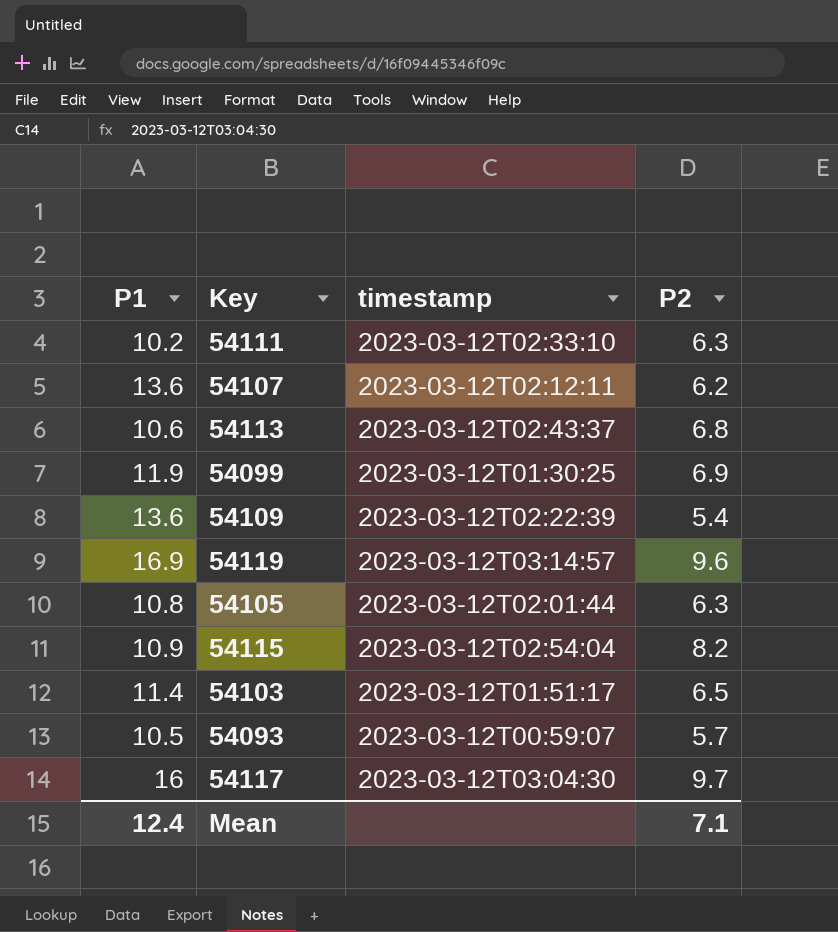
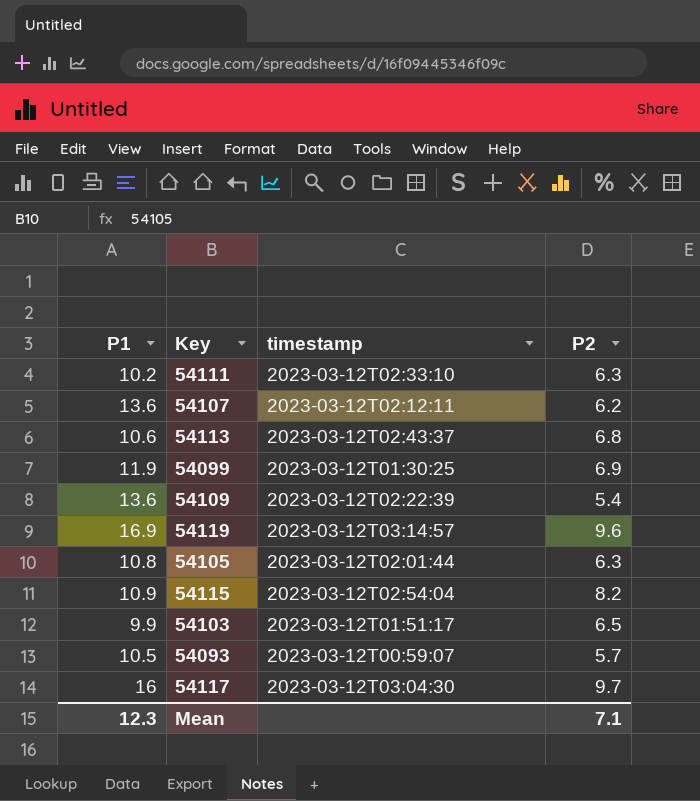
54103 | P1: 11.4 -> 9.9
Mean | P1: 12.4 -> 12.3

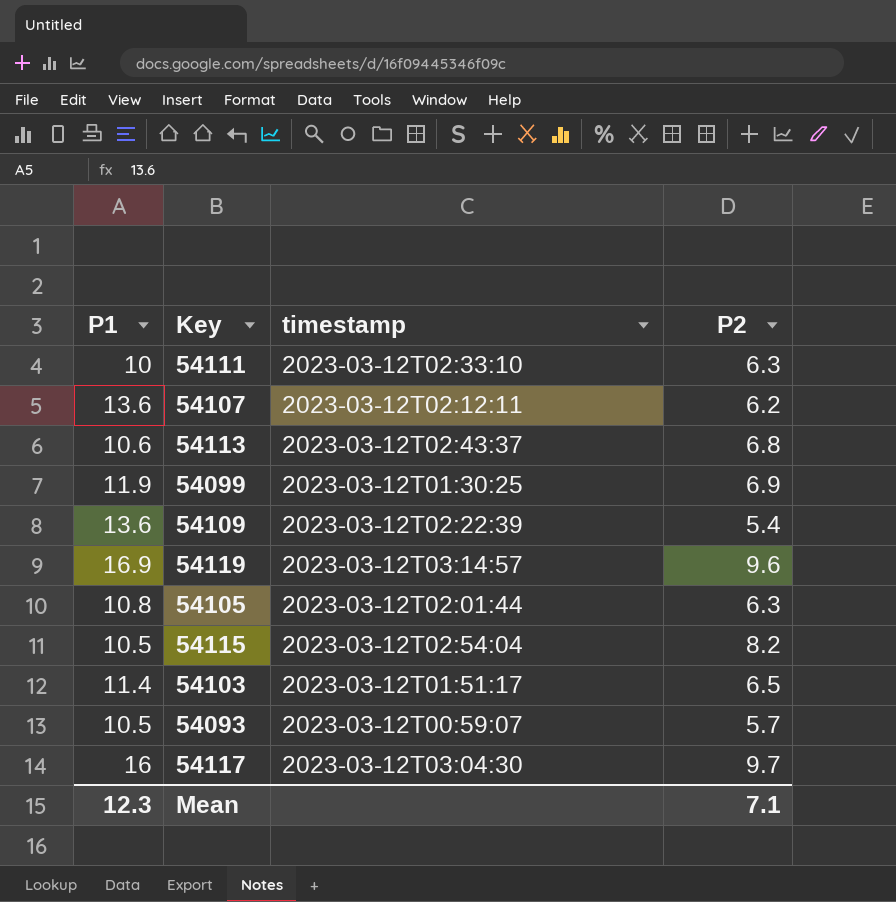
54111 | P1: 10.2 -> 10
54115 | P1: 10.9 -> 10.5
54103 | P1: 9.9 -> 11.4

